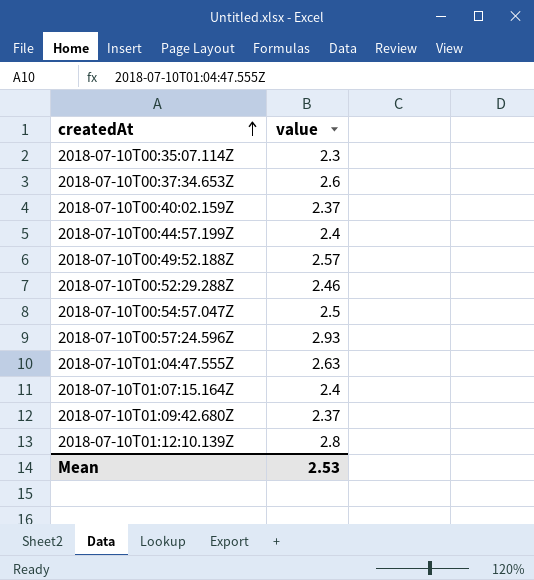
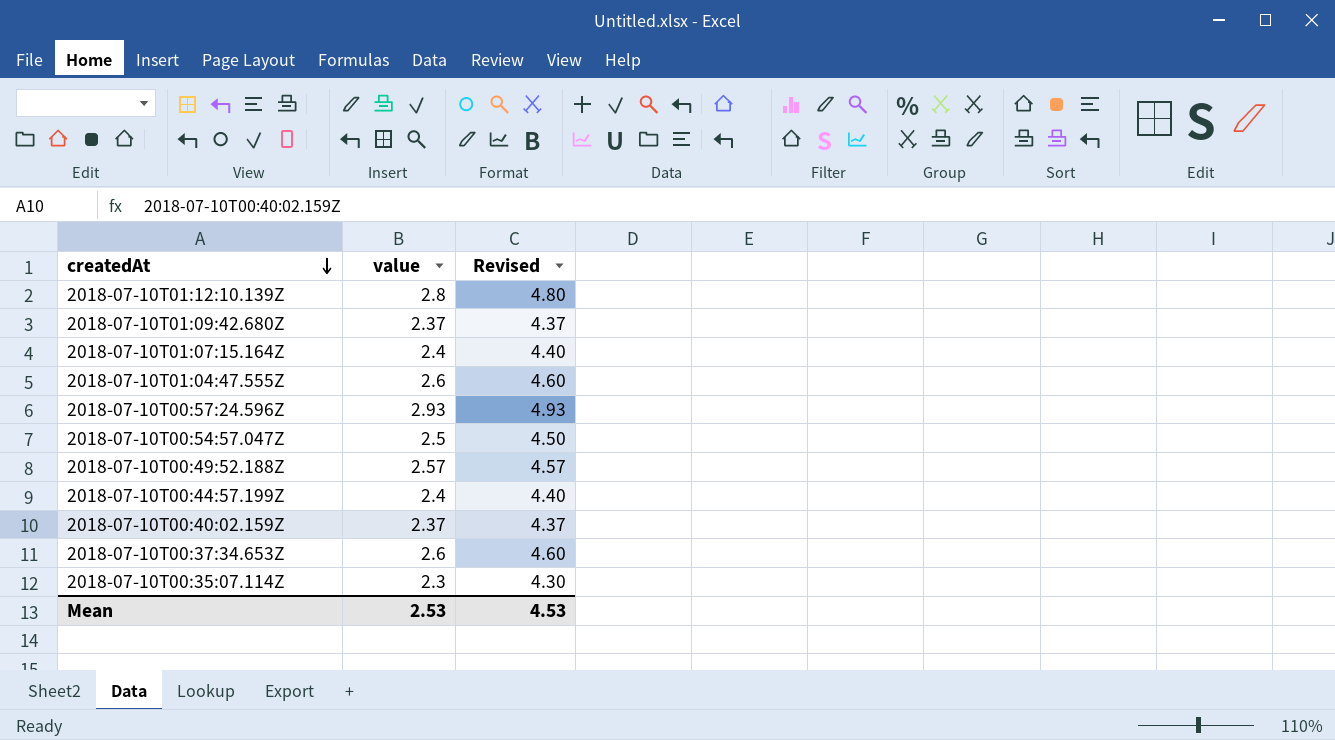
row order: createdAt ascending -> createdAt descending
column Revised | formula: none -> [value] + 2
row 2018-07-10T00:52:29.288Z: 2.46 -> none
2018-07-10T01:04:47.555Z | value: 2.63 -> 2.6

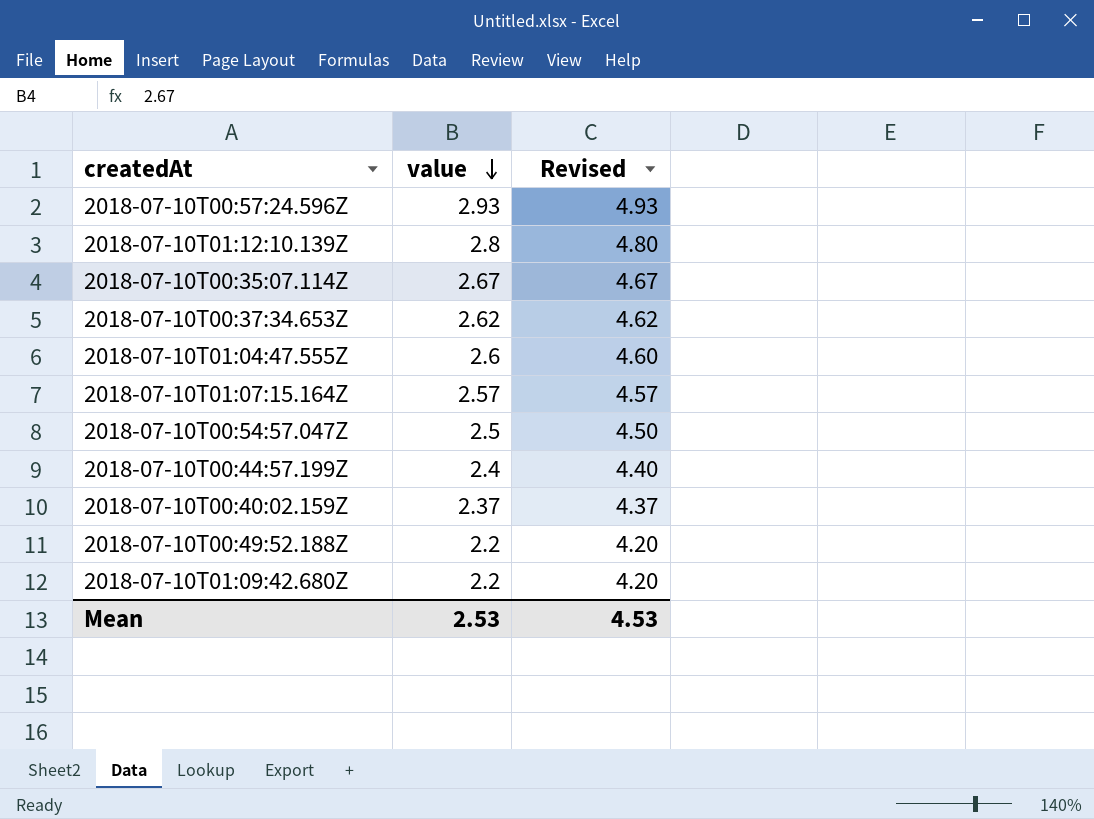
row order: createdAt descending -> value descending
2018-07-10T00:35:07.114Z | value: 2.3 -> 2.67
2018-07-10T00:35:07.114Z | Revised: 4.30 -> 4.67
2018-07-10T00:37:34.653Z | value: 2.6 -> 2.62
2018-07-10T00:37:34.653Z | Revised: 4.60 -> 4.62
2018-07-10T01:07:15.164Z | value: 2.4 -> 2.57
2018-07-10T01:07:15.164Z | Revised: 4.40 -> 4.57
2018-07-10T00:49:52.188Z | value: 2.57 -> 2.2
2018-07-10T00:49:52.188Z | Revised: 4.57 -> 4.20
2018-07-10T01:09:42.680Z | value: 2.37 -> 2.2
2018-07-10T01:09:42.680Z | Revised: 4.37 -> 4.20

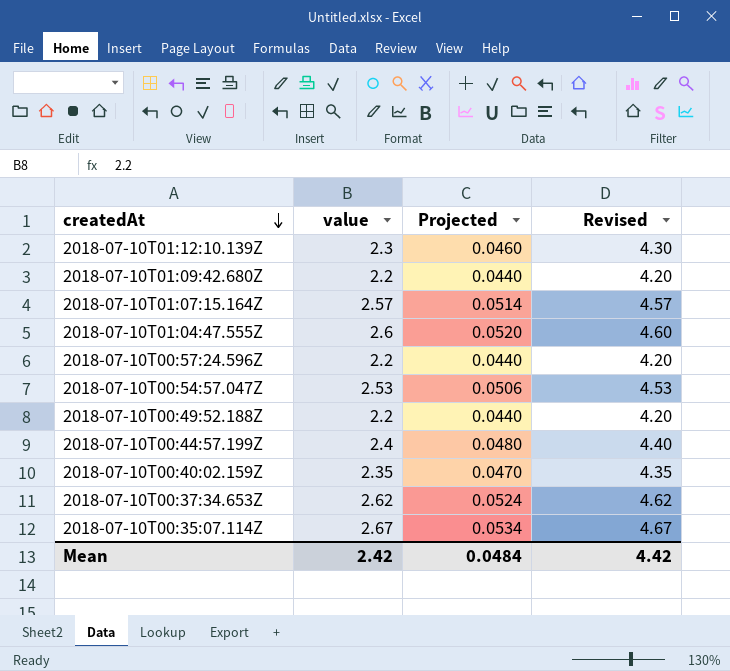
row order: value descending -> createdAt descending
column Projected | formula: none -> [value] * 0.02
2018-07-10T01:12:10.139Z | value: 2.8 -> 2.3
2018-07-10T01:12:10.139Z | Revised: 4.80 -> 4.30
2018-07-10T00:57:24.596Z | value: 2.93 -> 2.2
2018-07-10T00:57:24.596Z | Revised: 4.93 -> 4.20
2018-07-10T00:54:57.047Z | value: 2.5 -> 2.53
2018-07-10T00:54:57.047Z | Revised: 4.50 -> 4.53
2018-07-10T00:40:02.159Z | value: 2.37 -> 2.35
2018-07-10T00:40:02.159Z | Revised: 4.37 -> 4.35
Mean | value: 2.53 -> 2.42
Mean | Revised: 4.53 -> 4.42

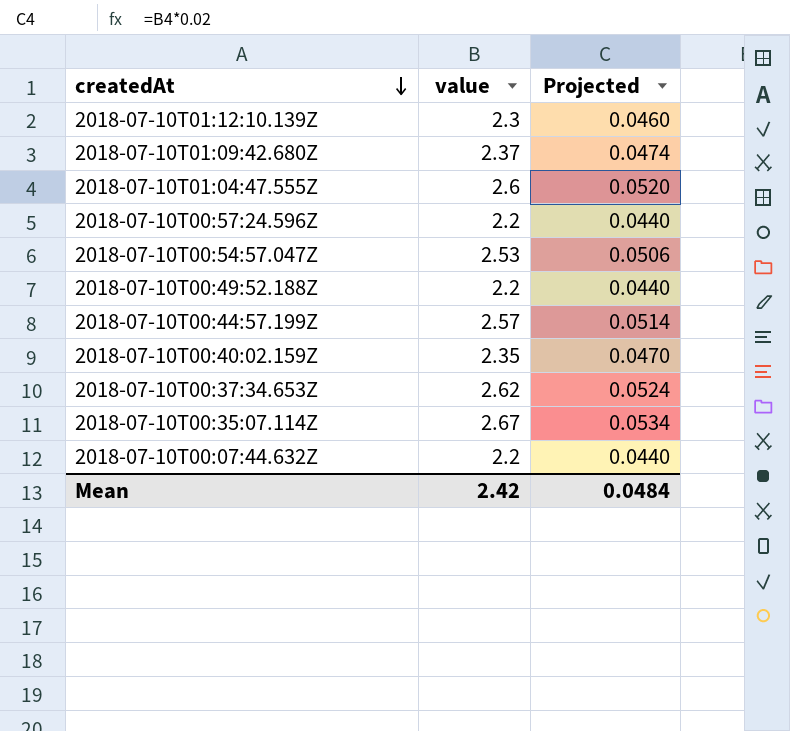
column Revised | formula: [value] + 2 -> none
row 2018-07-10T01:07:15.164Z: 2.57 | 0.0514 | 4.57 -> none
2018-07-10T01:09:42.680Z | value: 2.2 -> 2.37
2018-07-10T01:09:42.680Z | Projected: 0.0440 -> 0.0474
2018-07-10T00:44:57.199Z | value: 2.4 -> 2.57
2018-07-10T00:44:57.199Z | Projected: 0.0480 -> 0.0514
row 2018-07-10T00:07:44.632Z: none -> 2.2 | 0.0440

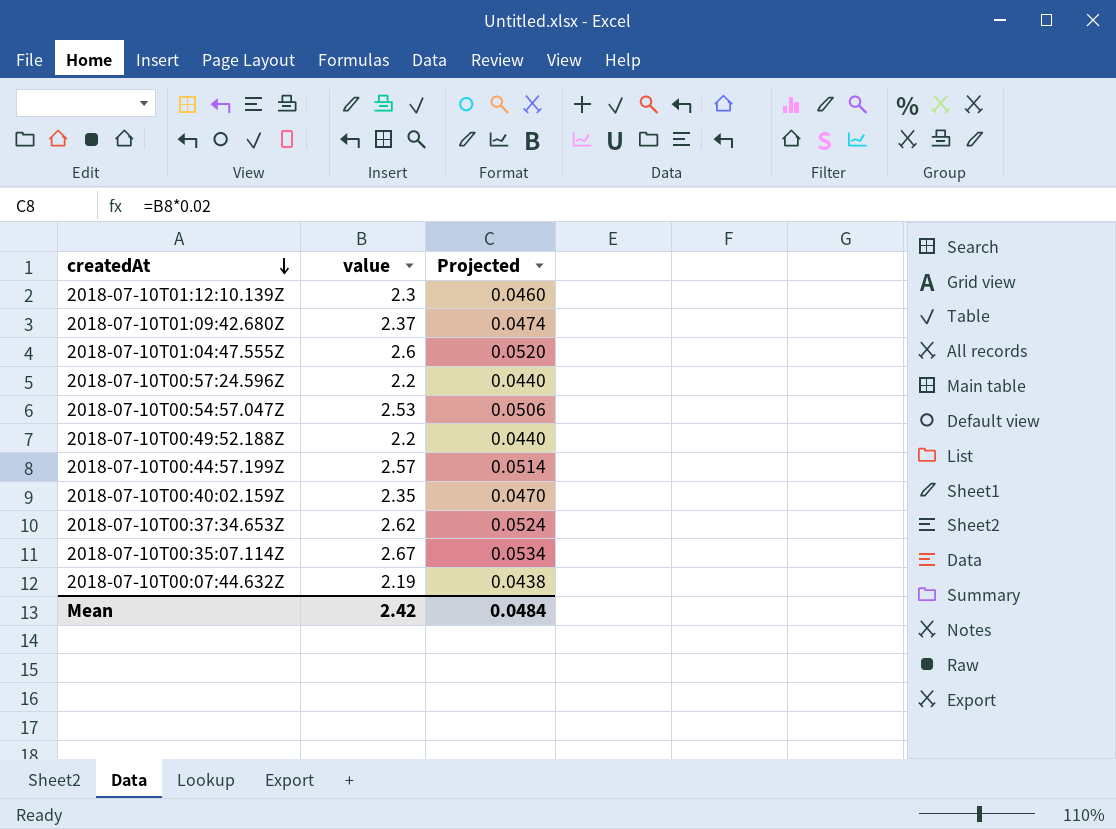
2018-07-10T00:07:44.632Z | value: 2.2 -> 2.19
2018-07-10T00:07:44.632Z | Projected: 0.0440 -> 0.0438

